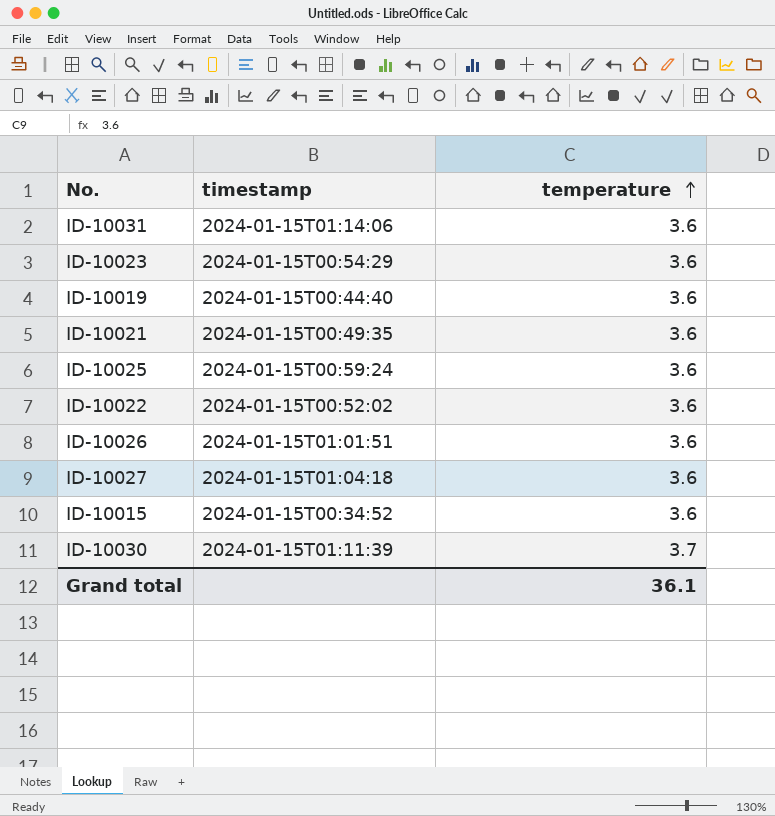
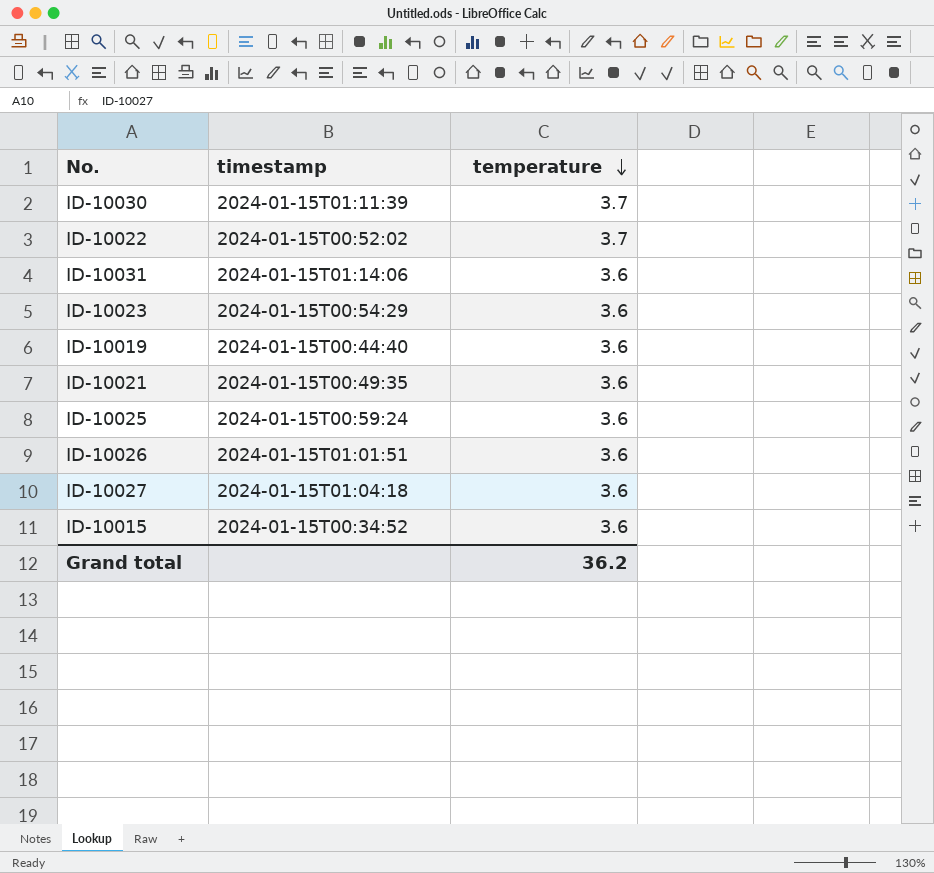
row order: temperature ascending -> temperature descending
ID-10022 | temperature: 3.6 -> 3.7
Grand total | temperature: 36.1 -> 36.2

